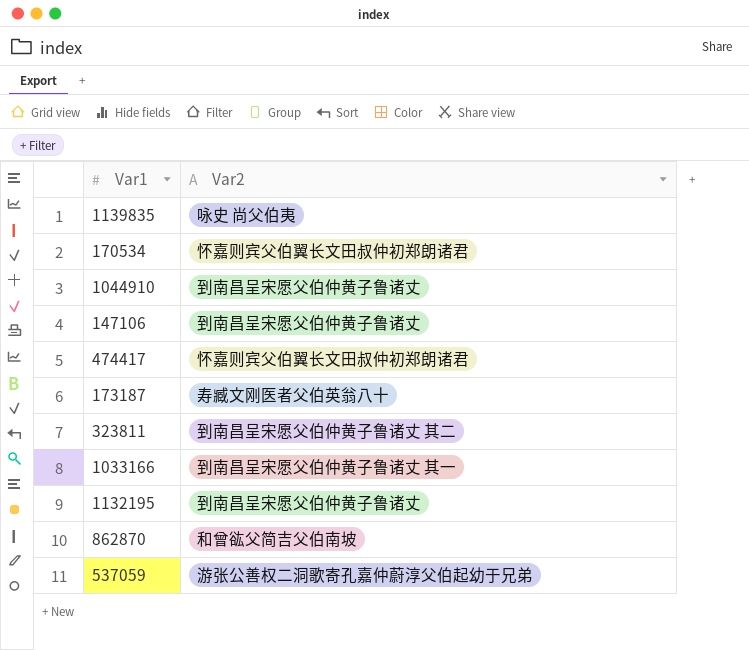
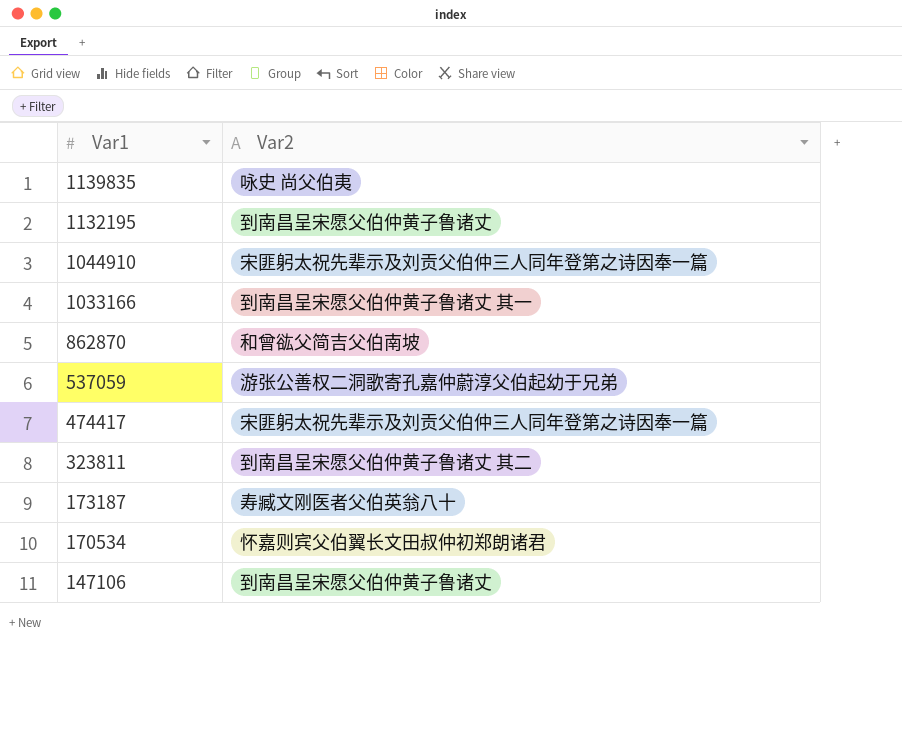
row order: none -> Var1 descending
1044910 | Var2: 到南昌呈宋愿父伯仲黄子鲁诸丈 -> 宋匪躬太祝先辈示及刘贡父伯仲三人同年登第之诗因奉一篇
474417 | Var2: 怀嘉则宾父伯翼长文田叔仲初郑朗诸君 -> 宋匪躬太祝先辈示及刘贡父伯仲三人同年登第之诗因奉一篇

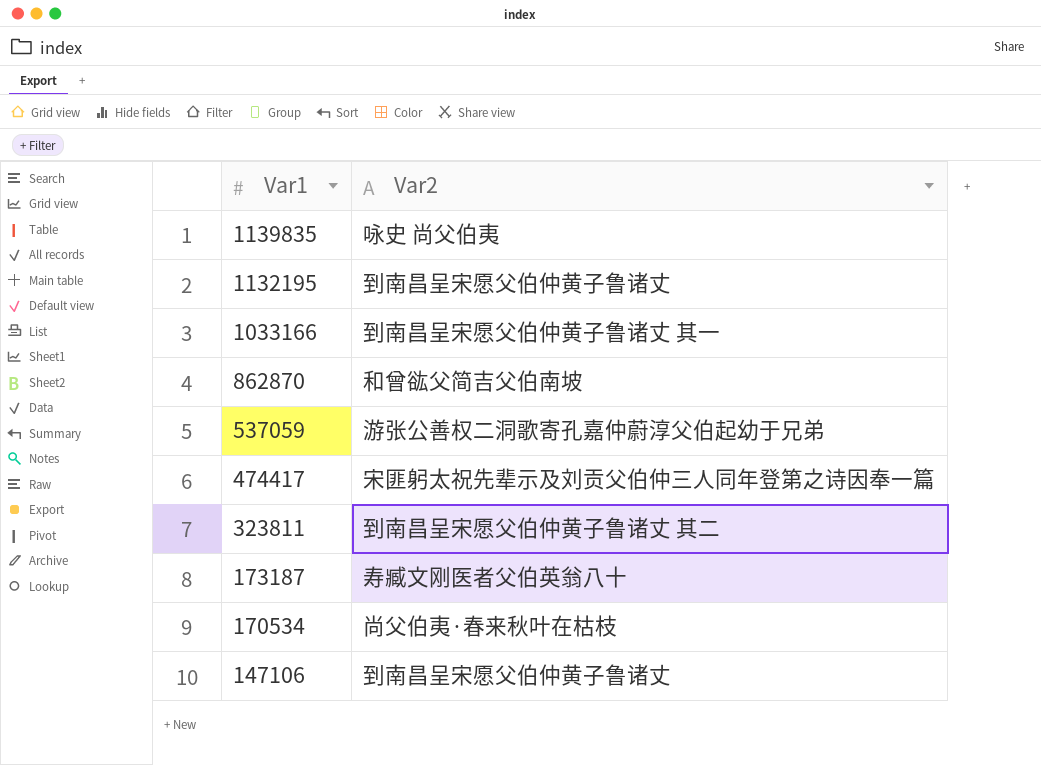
row 1044910: 宋匪躬太祝先辈示及刘贡父伯仲三人同年登第之诗因奉一篇 -> none
170534 | Var2: 怀嘉则宾父伯翼长文田叔仲初郑朗诸君 -> 尚父伯夷·春来秋叶在枯枝

